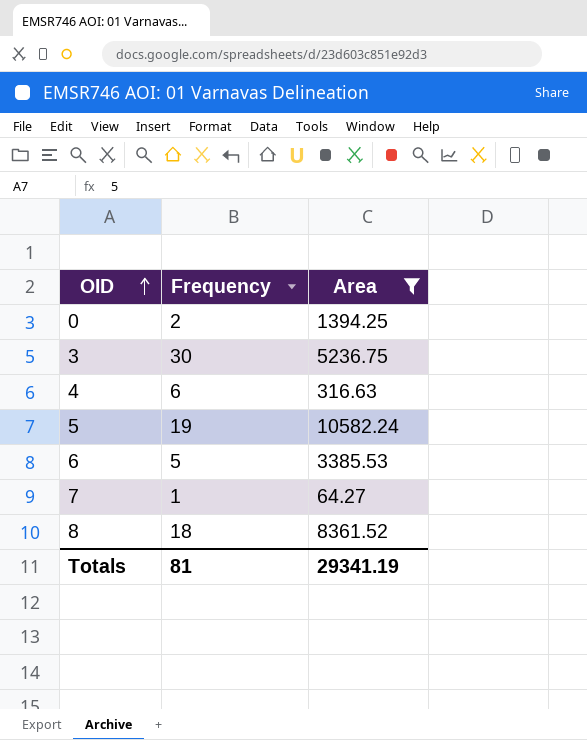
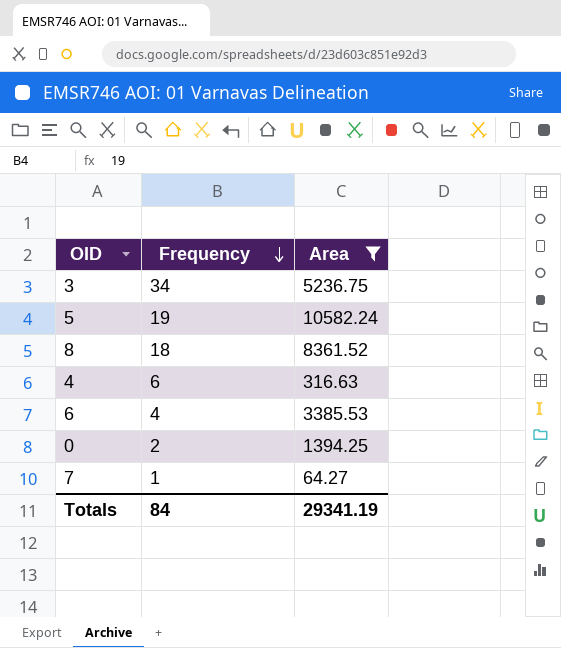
row order: OID ascending -> Frequency descending
3 | Frequency: 30 -> 34
6 | Frequency: 5 -> 4
Totals | Frequency: 81 -> 84

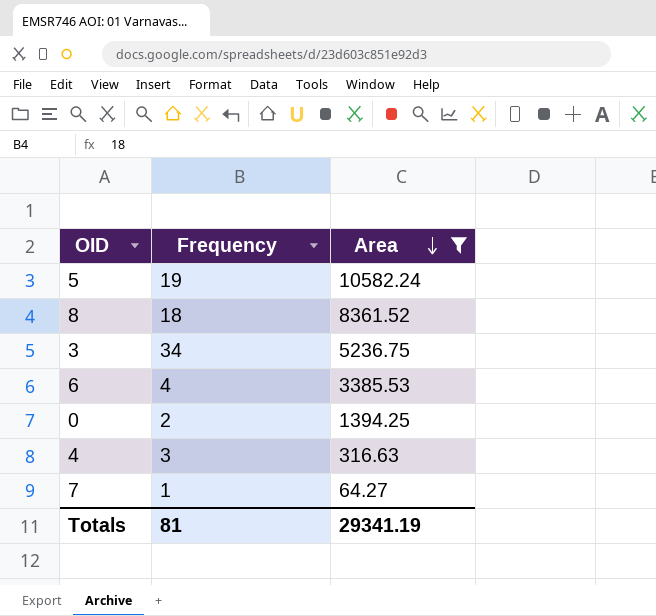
row order: Frequency descending -> Area descending
4 | Frequency: 6 -> 3
Totals | Frequency: 84 -> 81

